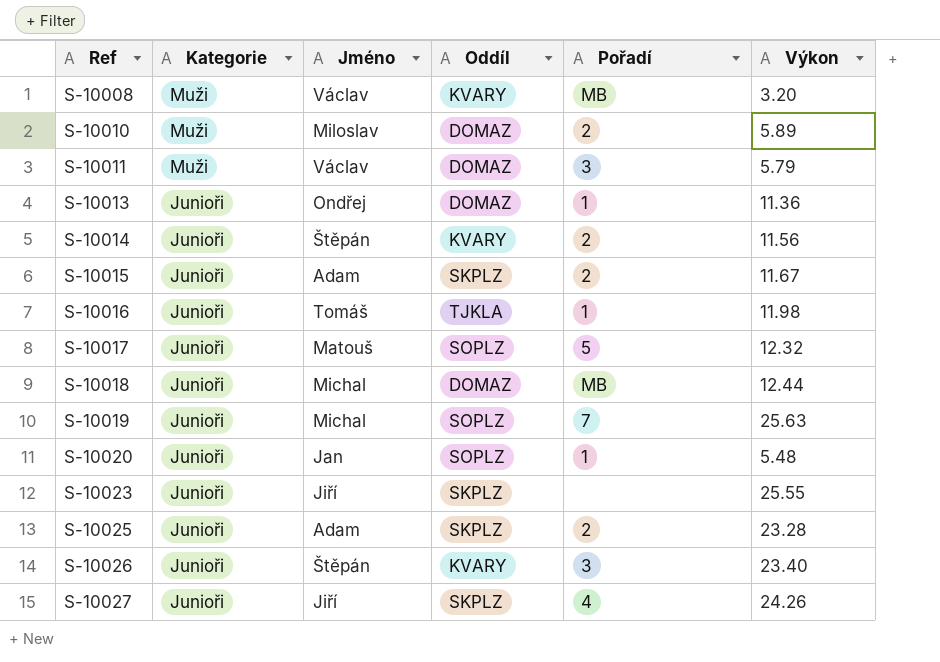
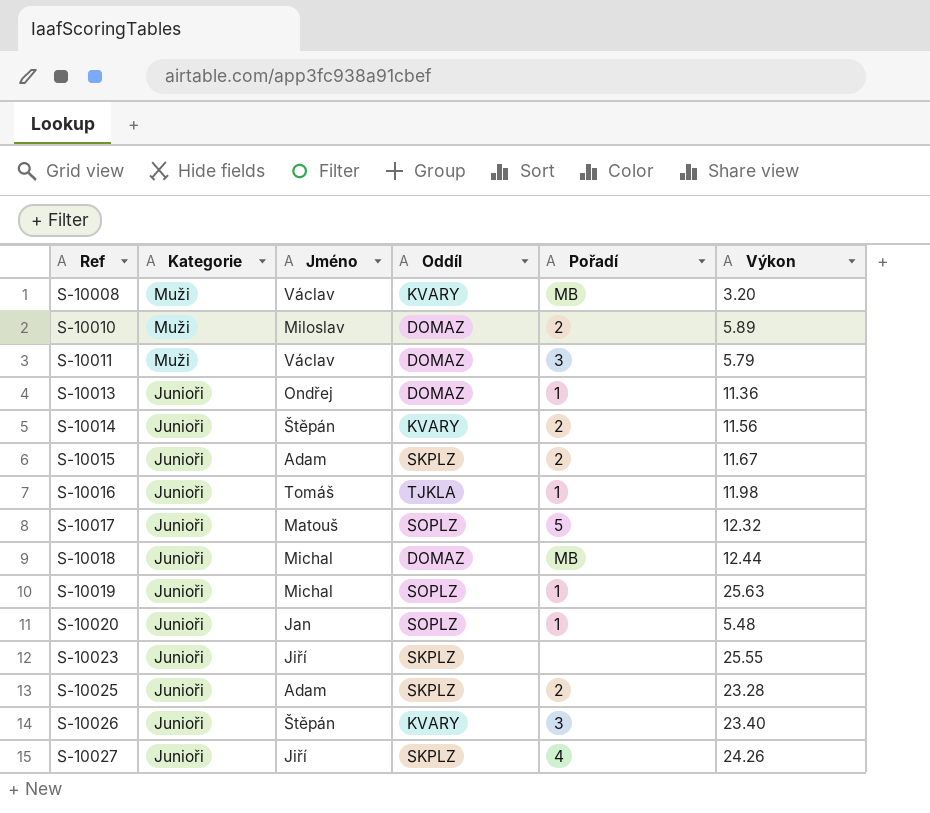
S-10019 | Pořadí: 7 -> 1

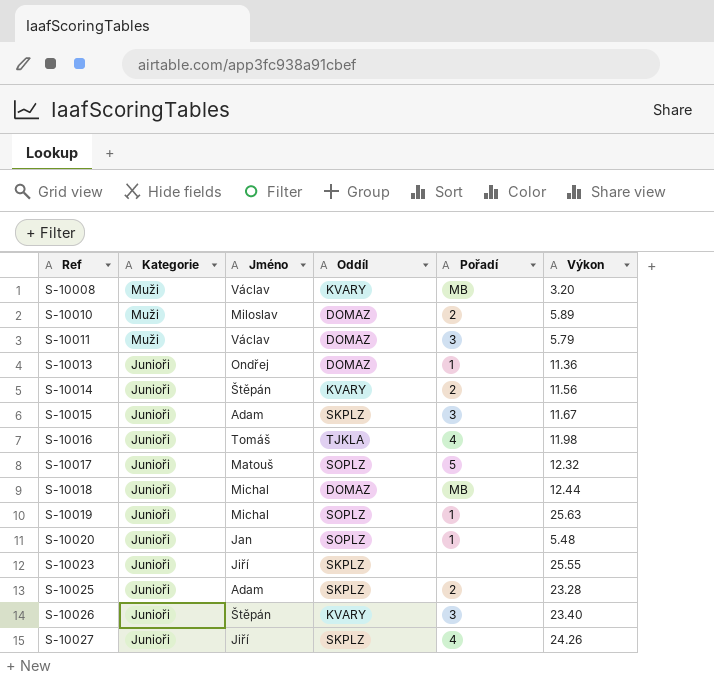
S-10015 | Pořadí: 2 -> 3
S-10016 | Pořadí: 1 -> 4

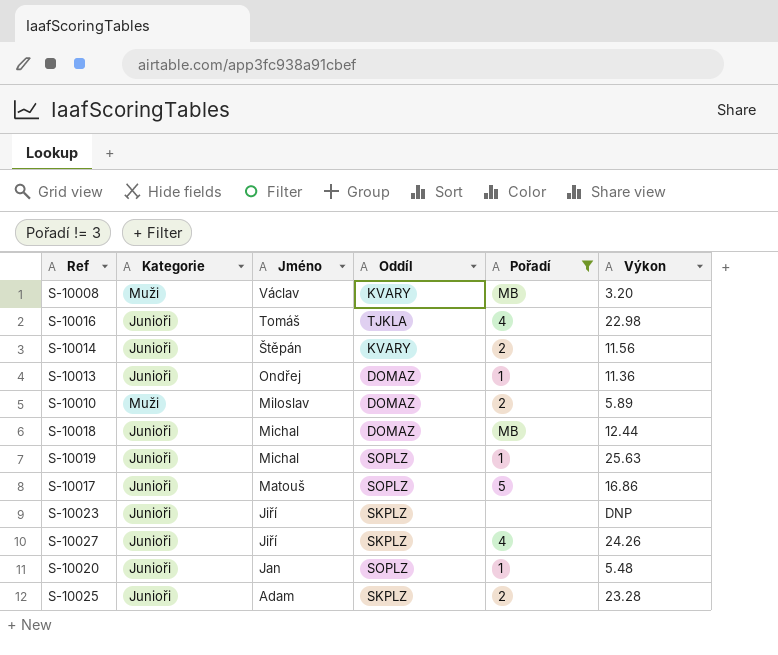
filter: none -> Pořadí != 3
row order: Ref ascending -> Jméno descending
S-10016 | Výkon: 11.98 -> 22.98
S-10017 | Výkon: 12.32 -> 16.86
S-10023 | Výkon: 25.55 -> DNP

